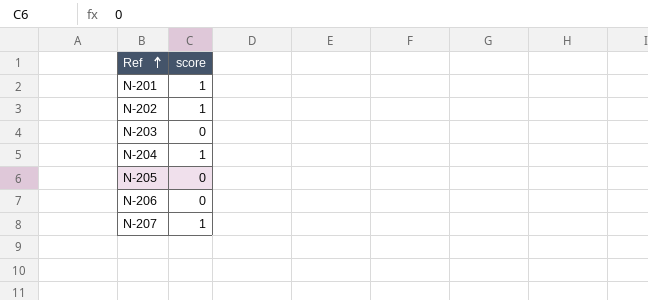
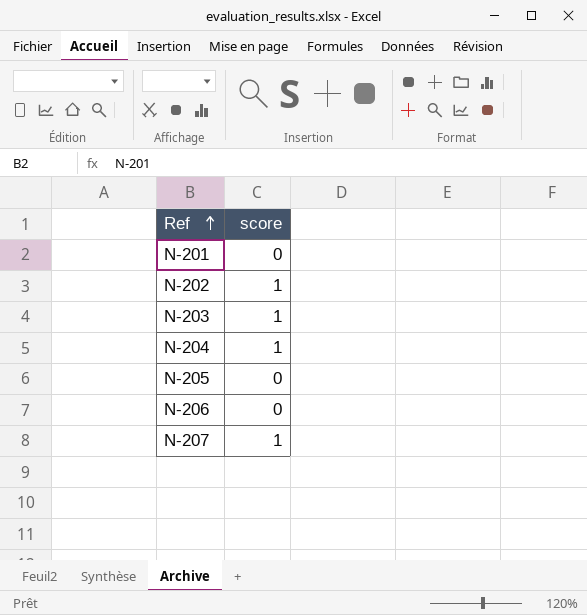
N-201 | score: 1 -> 0
N-203 | score: 0 -> 1

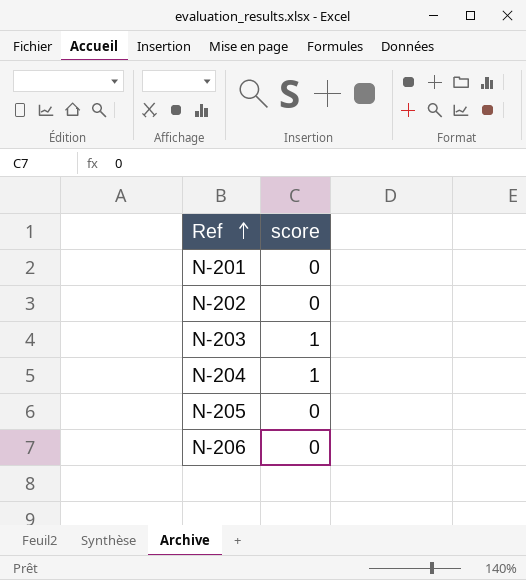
row N-207: 1 -> none
N-202 | score: 1 -> 0

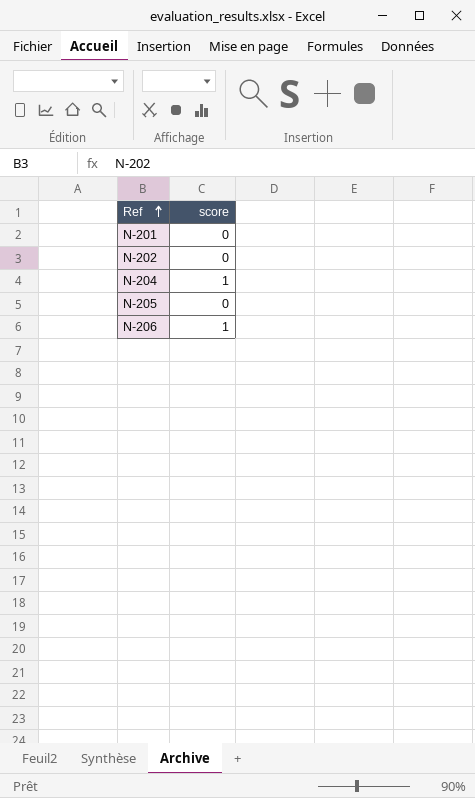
row N-203: 1 -> none
N-206 | score: 0 -> 1

